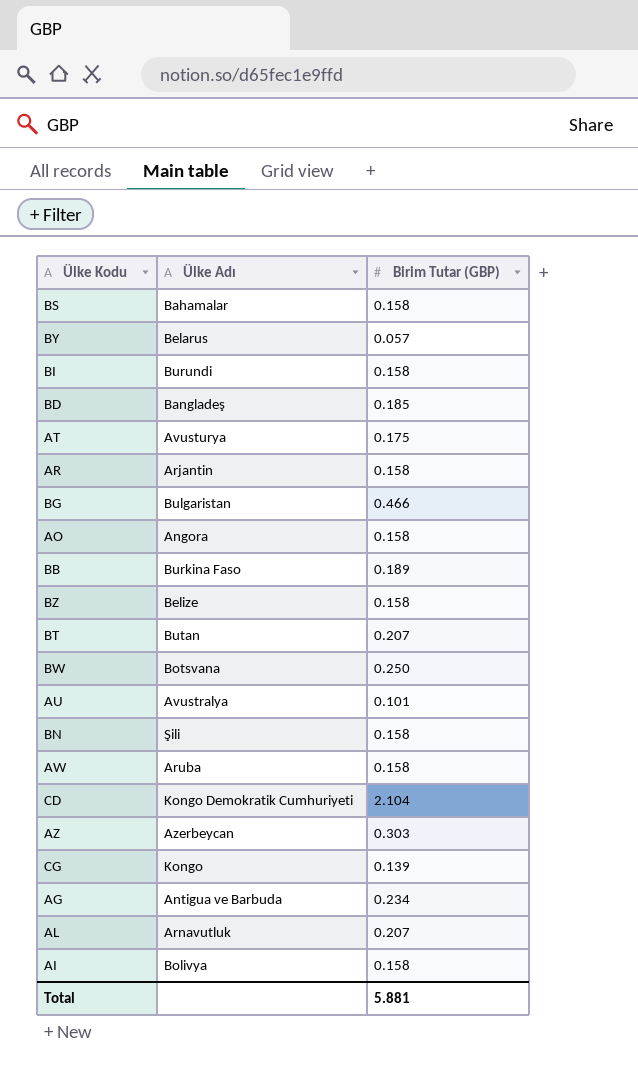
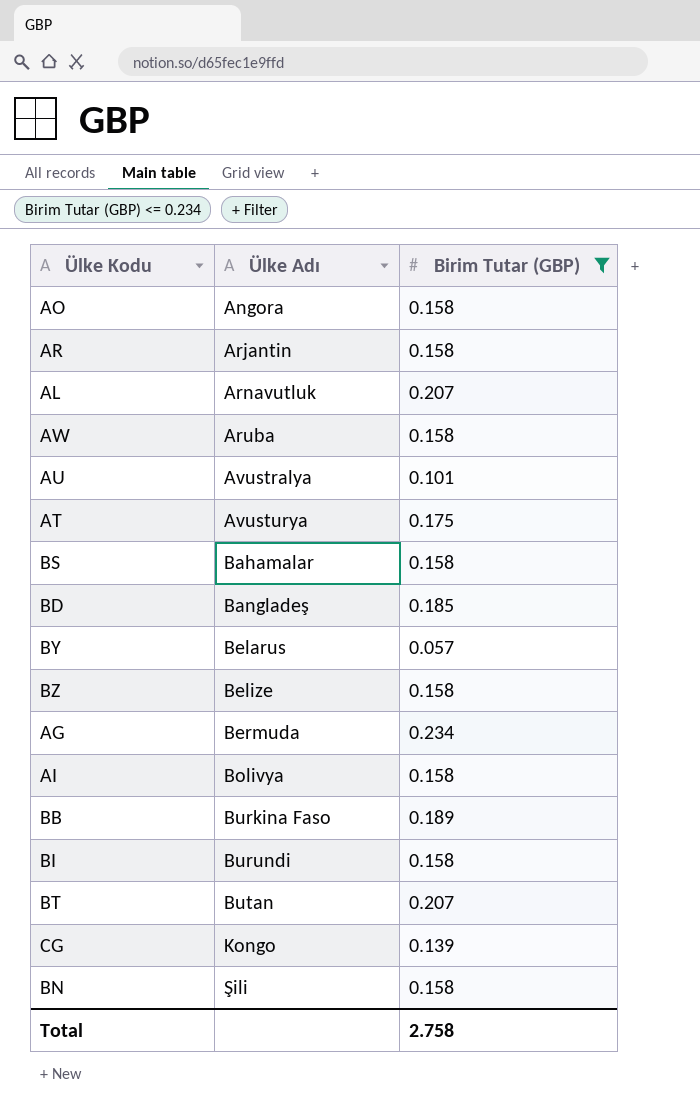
filter: none -> Birim Tutar (GBP) <= 0.234
row order: none -> Ülke Adı ascending
AG | Ülke Adı: Antigua ve Barbuda -> Bermuda
Total | Birim Tutar (GBP): 5.881 -> 2.758

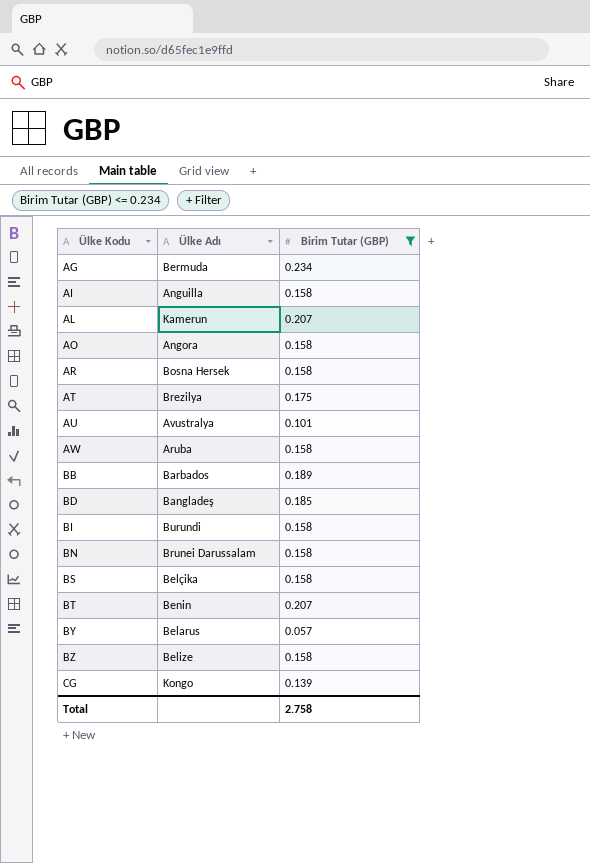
row order: Ülke Adı ascending -> Ülke Kodu ascending
AI | Ülke Adı: Bolivya -> Anguilla
AL | Ülke Adı: Arnavutluk -> Kamerun
AR | Ülke Adı: Arjantin -> Bosna Hersek
AT | Ülke Adı: Avusturya -> Brezilya
BB | Ülke Adı: Burkina Faso -> Barbados
BN | Ülke Adı: Şili -> Brunei Darussalam
BS | Ülke Adı: Bahamalar -> Belçika
BT | Ülke Adı: Butan -> Benin

